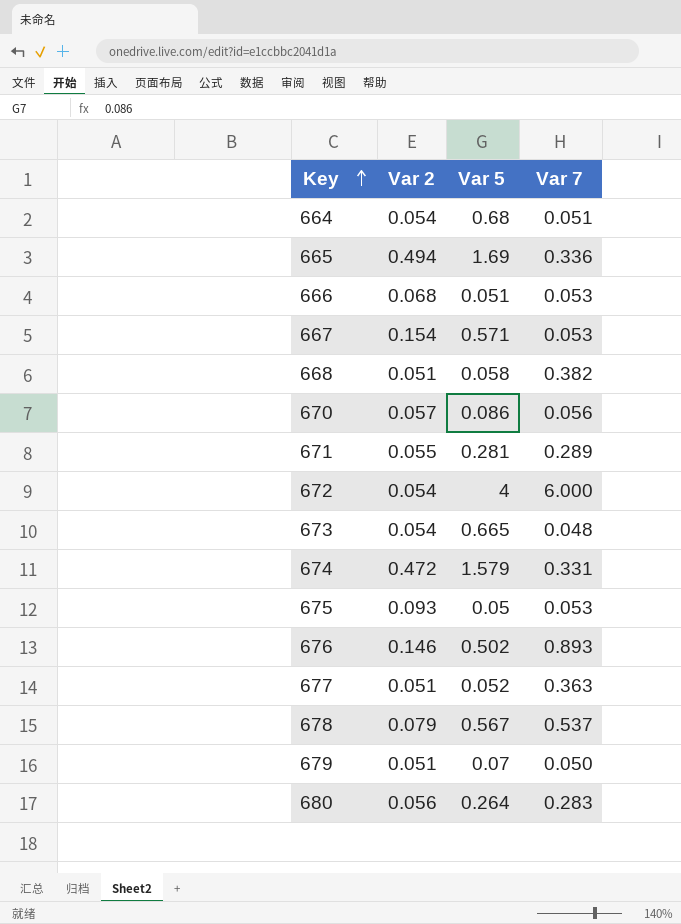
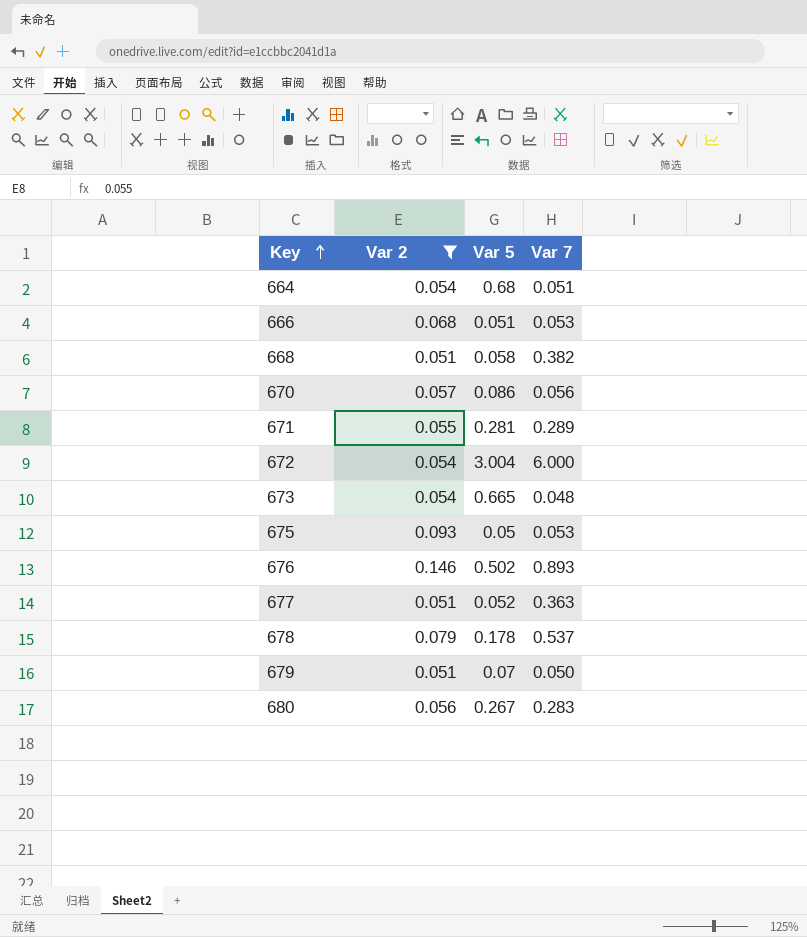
filter: none -> Var 2 <= 0.146
672 | Var 5: 4 -> 3.004
678 | Var 5: 0.567 -> 0.178
680 | Var 5: 0.264 -> 0.267

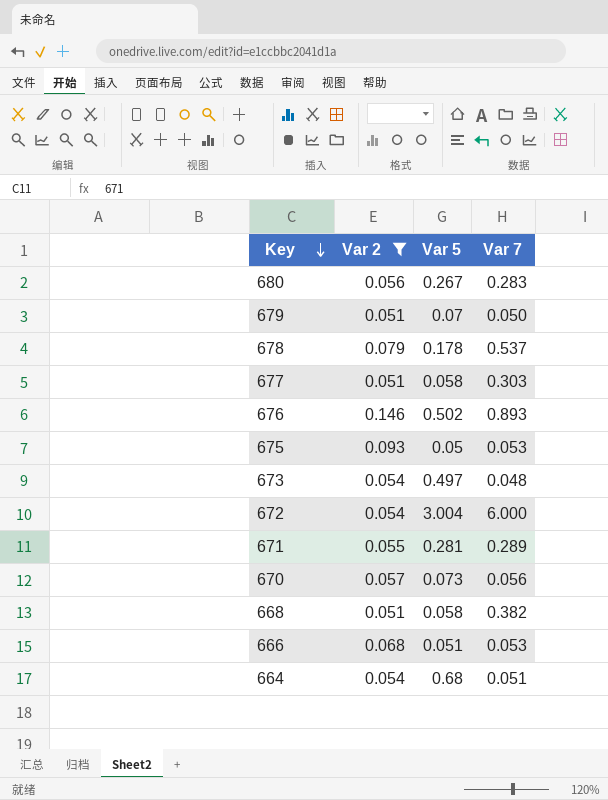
row order: Key ascending -> Key descending
677 | Var 5: 0.052 -> 0.058
677 | Var 7: 0.363 -> 0.303
673 | Var 5: 0.665 -> 0.497
670 | Var 5: 0.086 -> 0.073

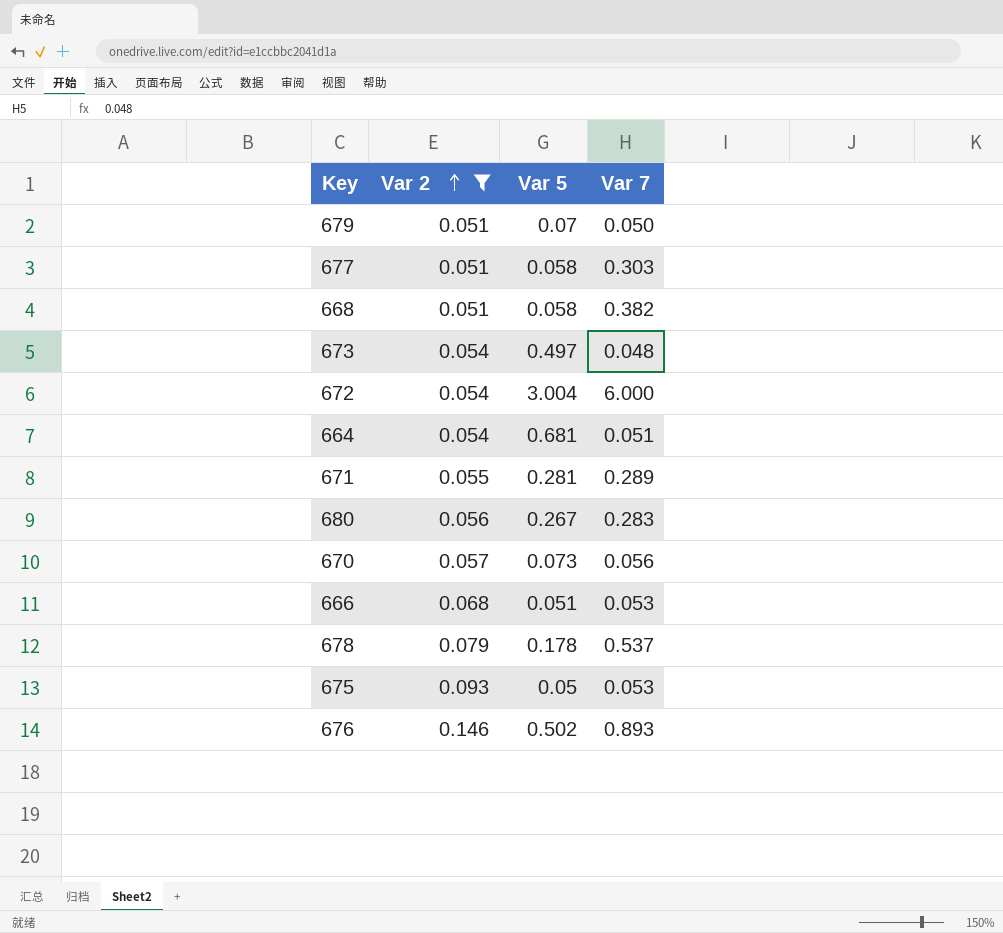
row order: Key descending -> Var 2 ascending
664 | Var 5: 0.68 -> 0.681

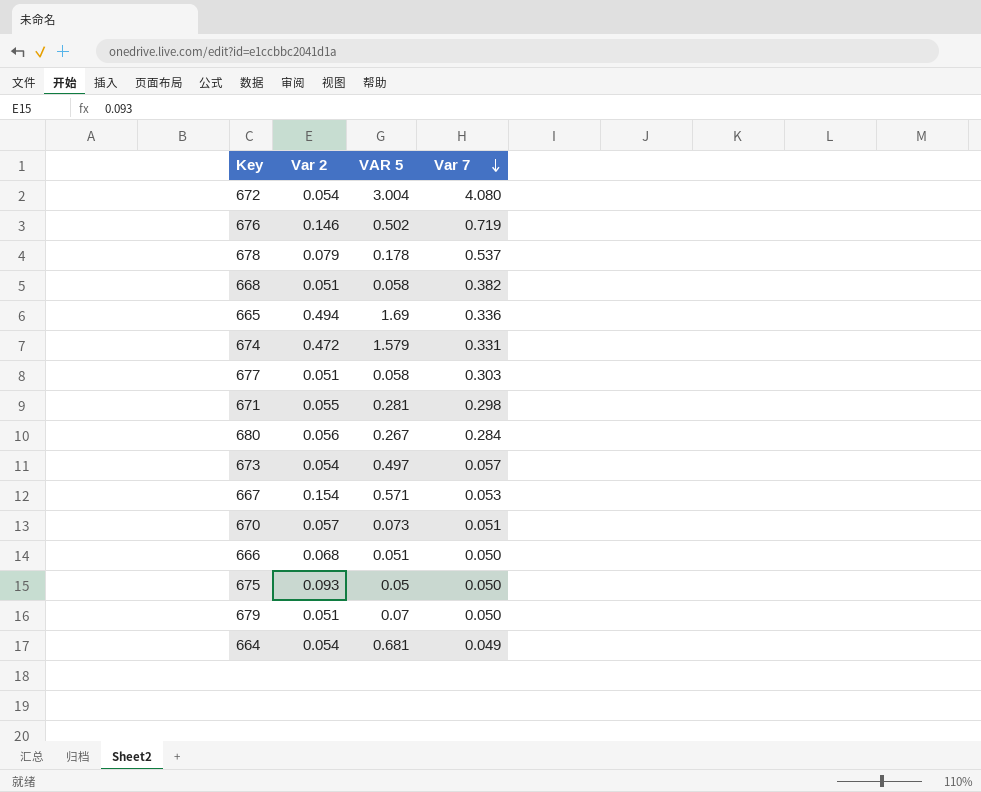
filter: Var 2 <= 0.146 -> none
row order: Var 2 ascending -> Var 7 descending
column name: Var 5 -> VAR 5
672 | Var 7: 6.000 -> 4.080
676 | Var 7: 0.893 -> 0.719
671 | Var 7: 0.289 -> 0.298
680 | Var 7: 0.283 -> 0.284
673 | Var 7: 0.048 -> 0.057
670 | Var 7: 0.056 -> 0.051
666 | Var 7: 0.053 -> 0.050
675 | Var 7: 0.053 -> 0.050
664 | Var 7: 0.051 -> 0.049

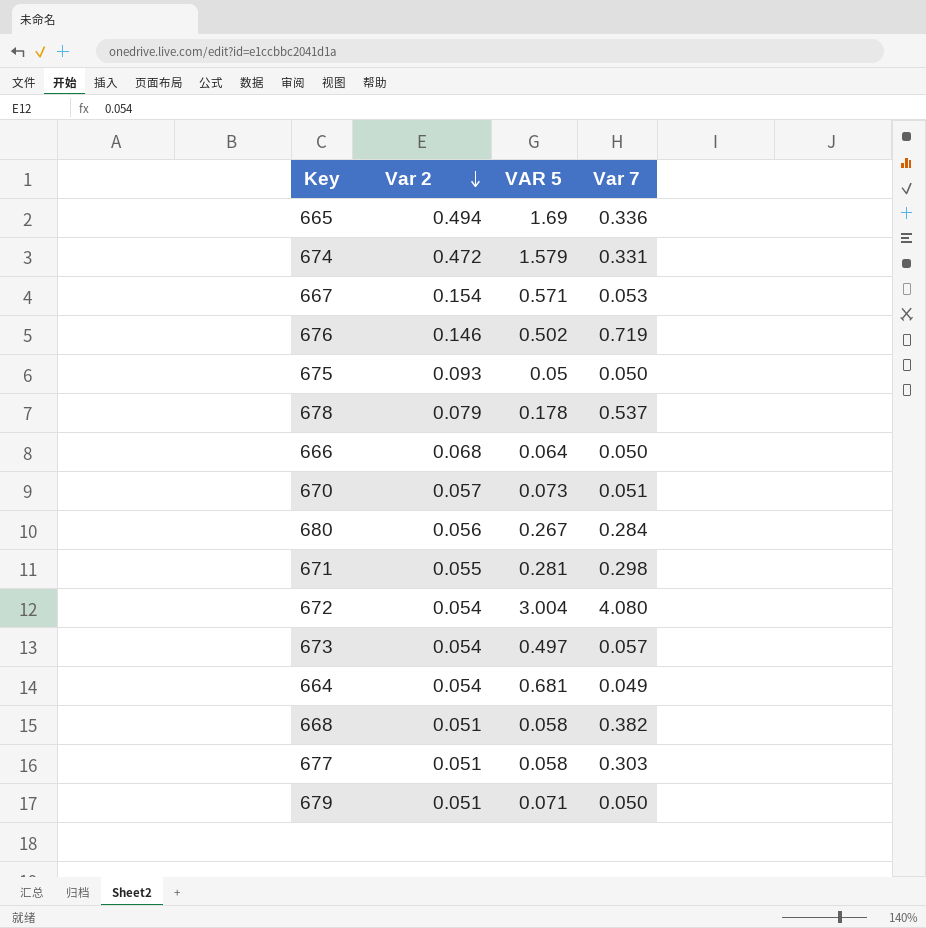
row order: Var 7 descending -> Var 2 descending
666 | VAR 5: 0.051 -> 0.064
679 | VAR 5: 0.07 -> 0.071

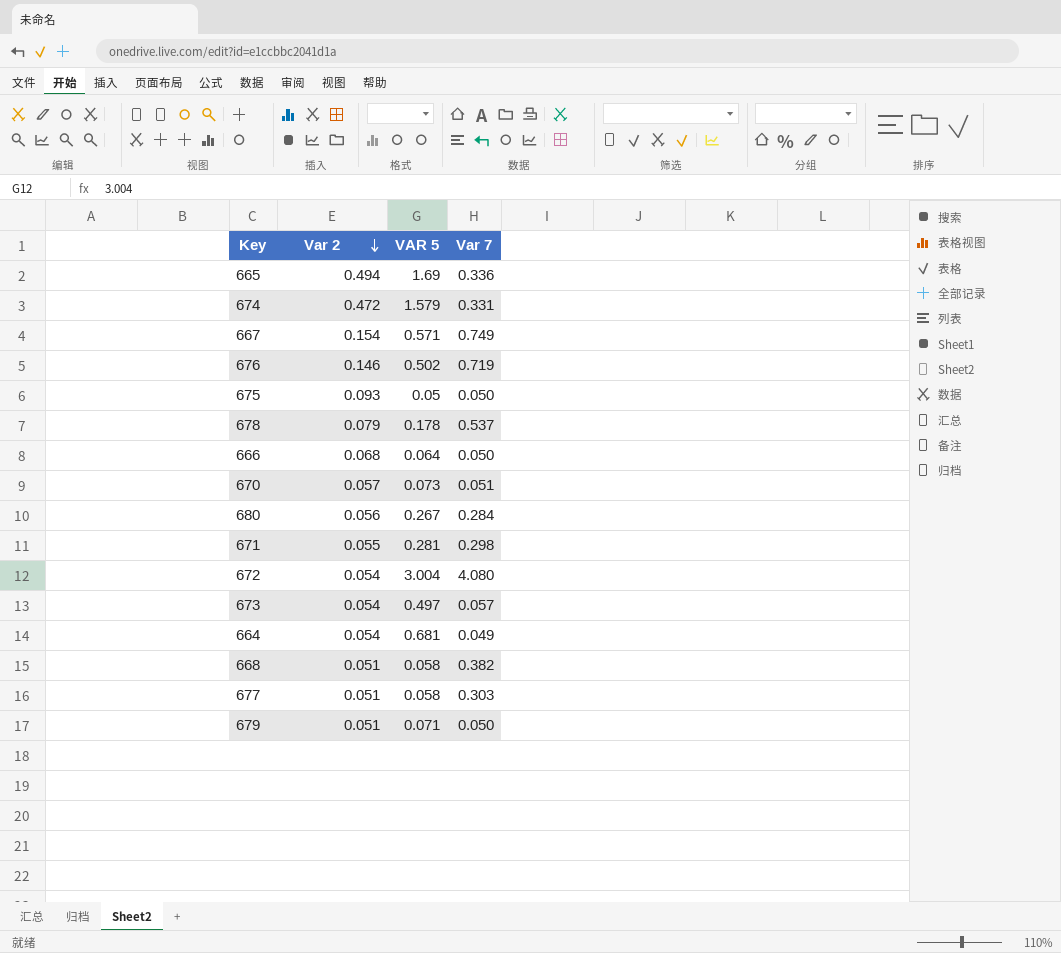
667 | Var 7: 0.053 -> 0.749

